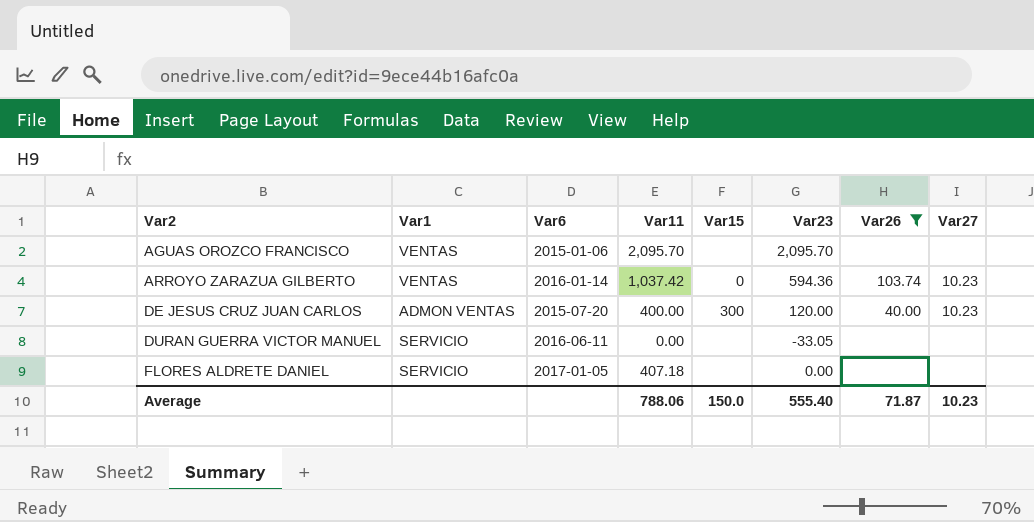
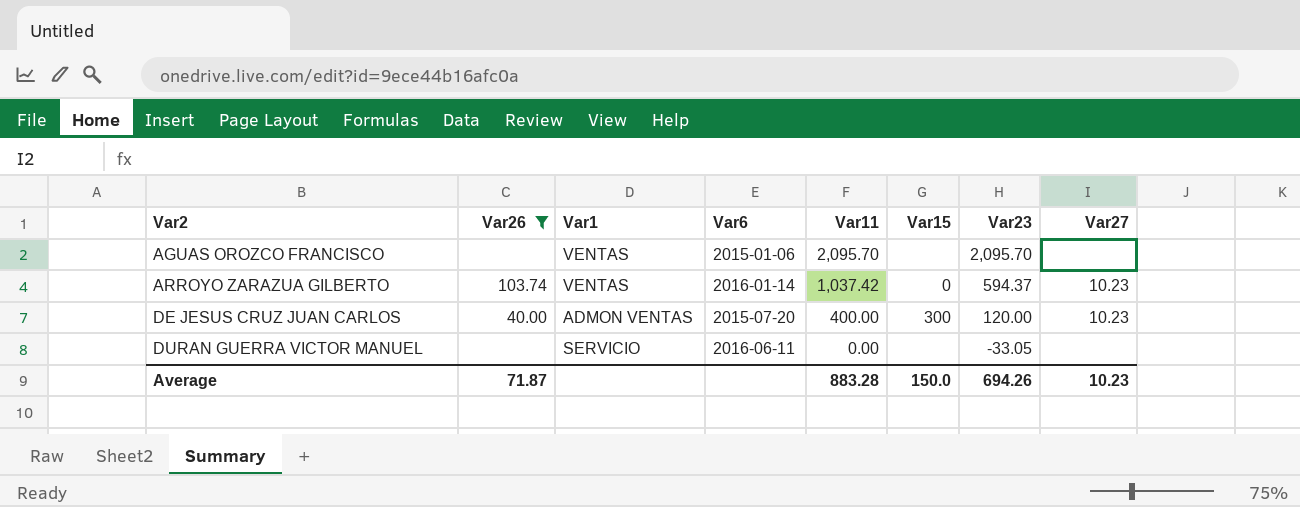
column Var26 | position: 7 -> 2
row FLORES ALDRETE DANIEL: SERVICIO | 2017-01-05 | 407.18 | none | 0.00 | none | none -> none
ARROYO ZARAZUA GILBERTO | Var23: 594.36 -> 594.37
Average | Var11: 788.06 -> 883.28
Average | Var23: 555.40 -> 694.26

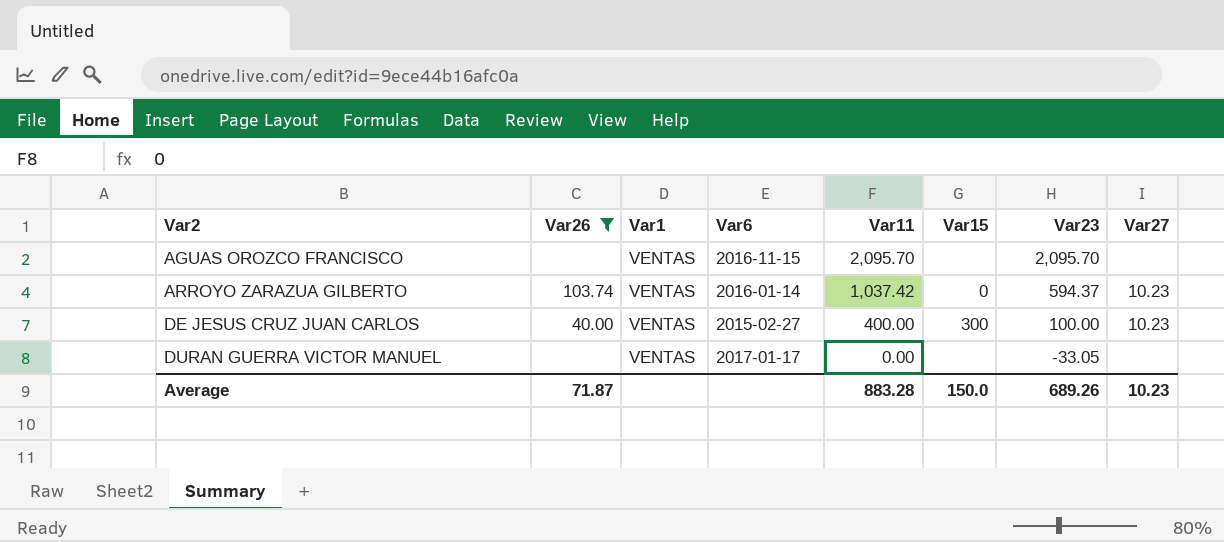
AGUAS OROZCO FRANCISCO | Var6: 2015-01-06 -> 2016-11-15
DE JESUS CRUZ JUAN CARLOS | Var1: ADMON VENTAS -> VENTAS
DE JESUS CRUZ JUAN CARLOS | Var6: 2015-07-20 -> 2015-02-27
DE JESUS CRUZ JUAN CARLOS | Var23: 120.00 -> 100.00
DURAN GUERRA VICTOR MANUEL | Var1: SERVICIO -> VENTAS
DURAN GUERRA VICTOR MANUEL | Var6: 2016-06-11 -> 2017-01-17
Average | Var23: 694.26 -> 689.26

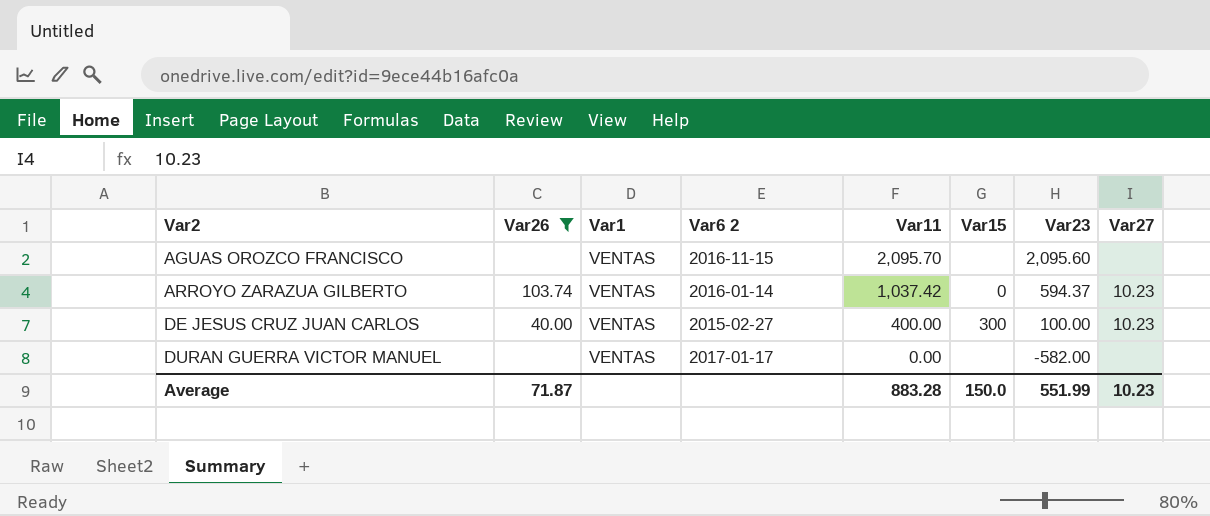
column name: Var6 -> Var6 2
AGUAS OROZCO FRANCISCO | Var23: 2,095.70 -> 2,095.60
DURAN GUERRA VICTOR MANUEL | Var23: -33.05 -> -582.00
Average | Var23: 689.26 -> 551.99

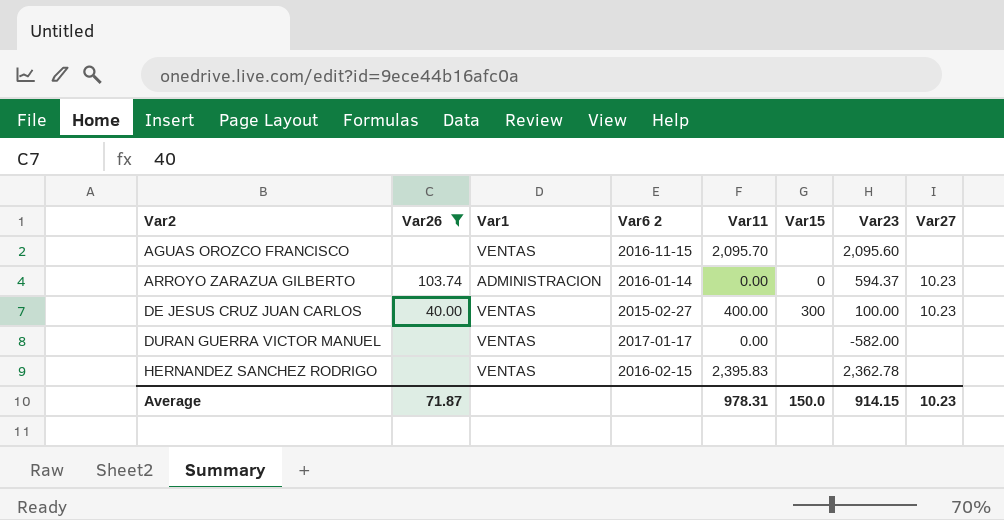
ARROYO ZARAZUA GILBERTO | Var1: VENTAS -> ADMINISTRACION
ARROYO ZARAZUA GILBERTO | Var11: 1,037.42 -> 0.00
row HERNANDEZ SANCHEZ RODRIGO: none -> none | VENTAS | 2016-02-15 | 2,395.83 | none | 2,362.78 | none
Average | Var11: 883.28 -> 978.31
Average | Var23: 551.99 -> 914.15

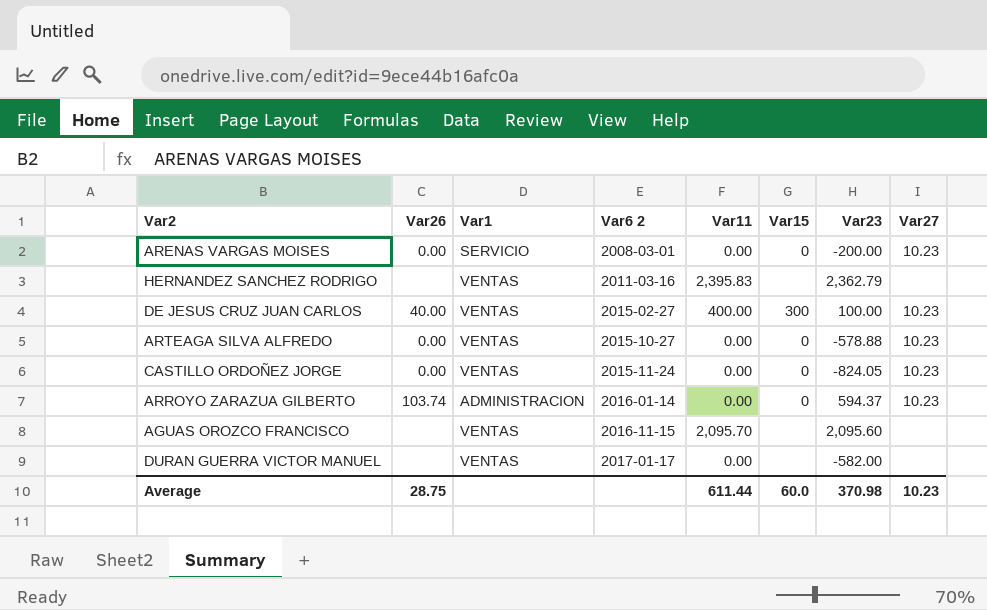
filter: Var26 != 0.00 -> none
row order: Var2 ascending -> Var6 2 ascending
HERNANDEZ SANCHEZ RODRIGO | Var6 2: 2016-02-15 -> 2011-03-16
HERNANDEZ SANCHEZ RODRIGO | Var23: 2,362.78 -> 2,362.79
Average | Var26: 71.87 -> 28.75
Average | Var11: 978.31 -> 611.44
Average | Var15: 150.0 -> 60.0
Average | Var23: 914.15 -> 370.98

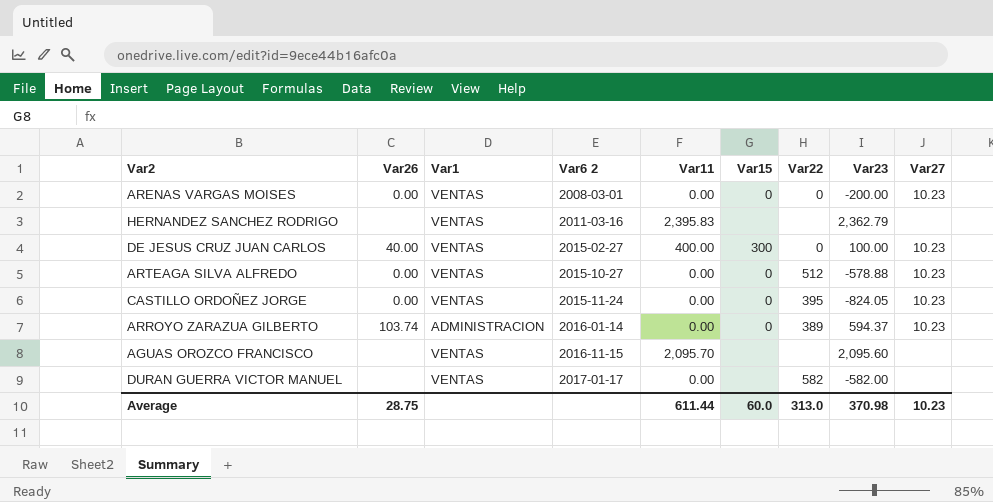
column Var22 | position: none -> 7
ARENAS VARGAS MOISES | Var1: SERVICIO -> VENTAS

